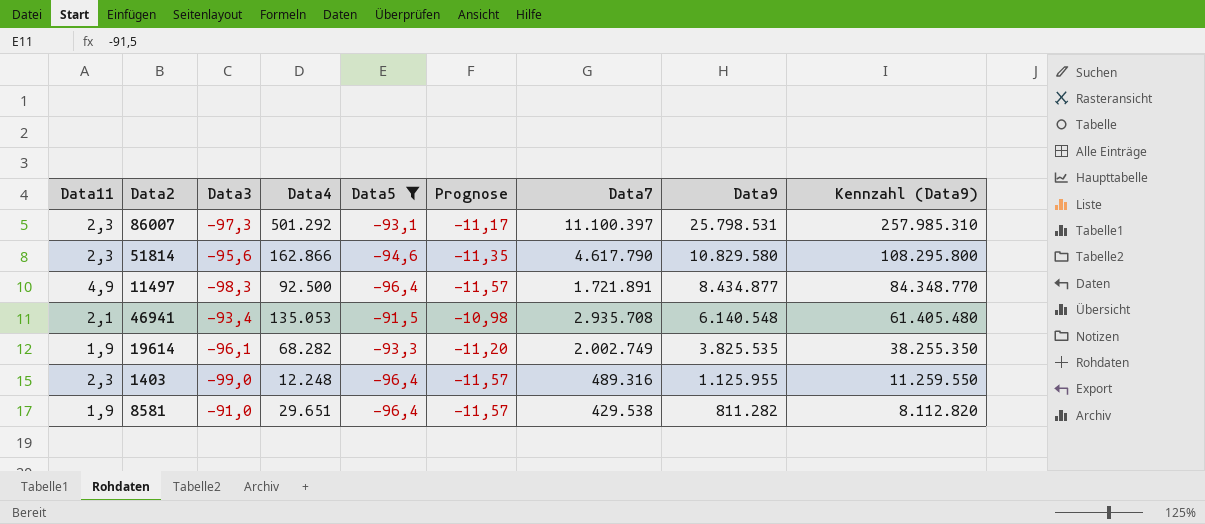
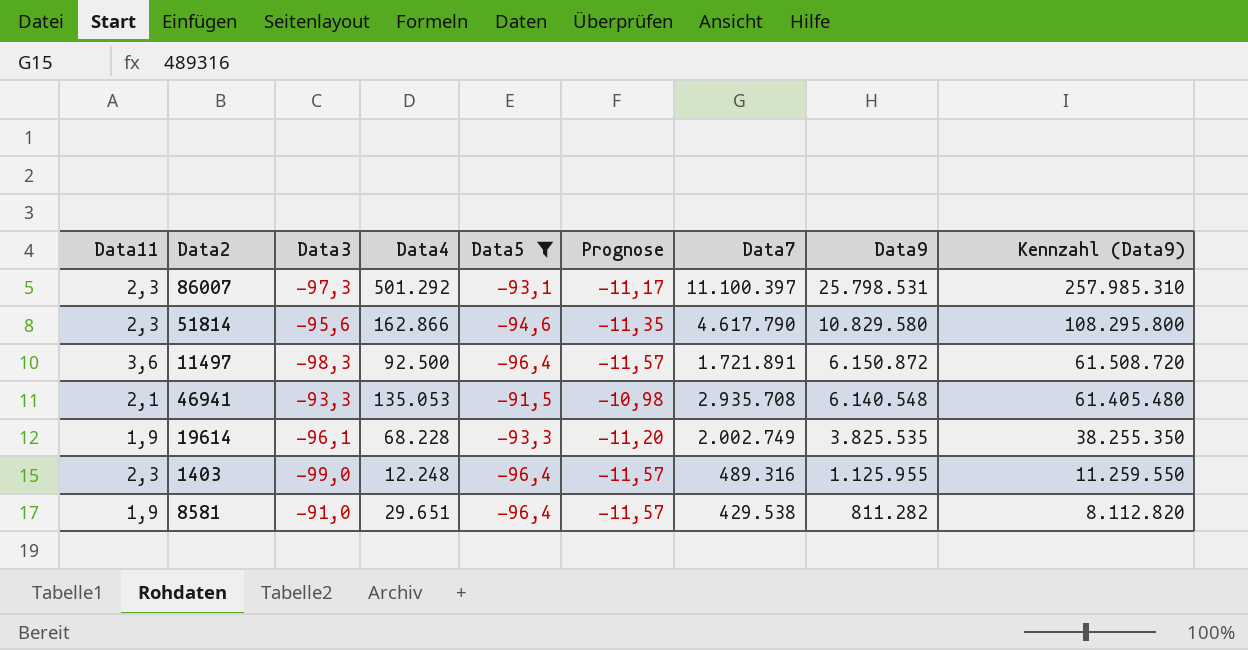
11497 | Data11: 4,9 -> 3,6
11497 | Data9: 8.434.877 -> 6.150.872
11497 | Kennzahl (Data9): 84.348.770 -> 61.508.720
46941 | Data3: -93,4 -> -93,3
19614 | Data4: 68.282 -> 68.228

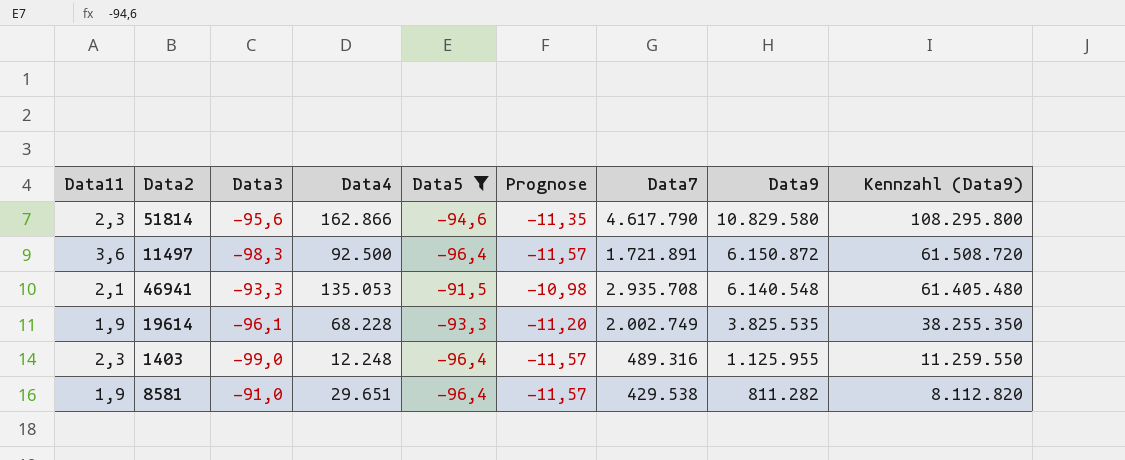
row 86007: 2,3 | -97,3 | 501.292 | -93,1 | -11,17 | 11.100.397 | 25.798.531 | 257.985.310 -> none

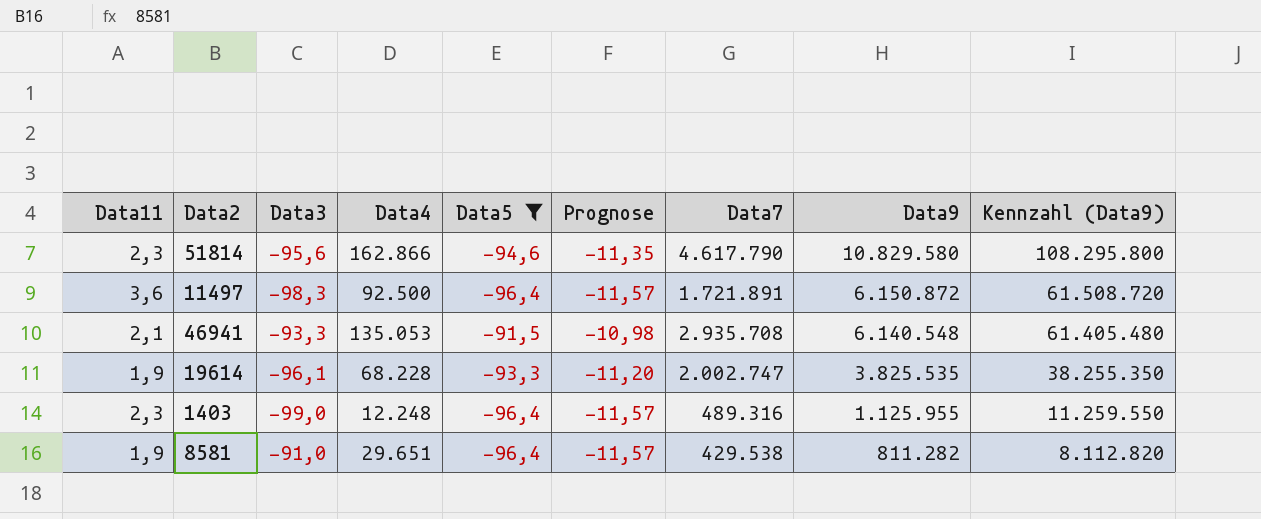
19614 | Data7: 2.002.749 -> 2.002.747

